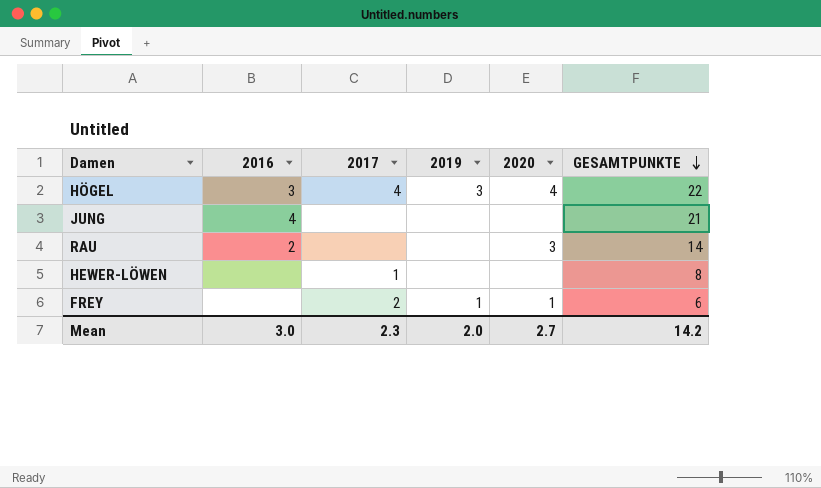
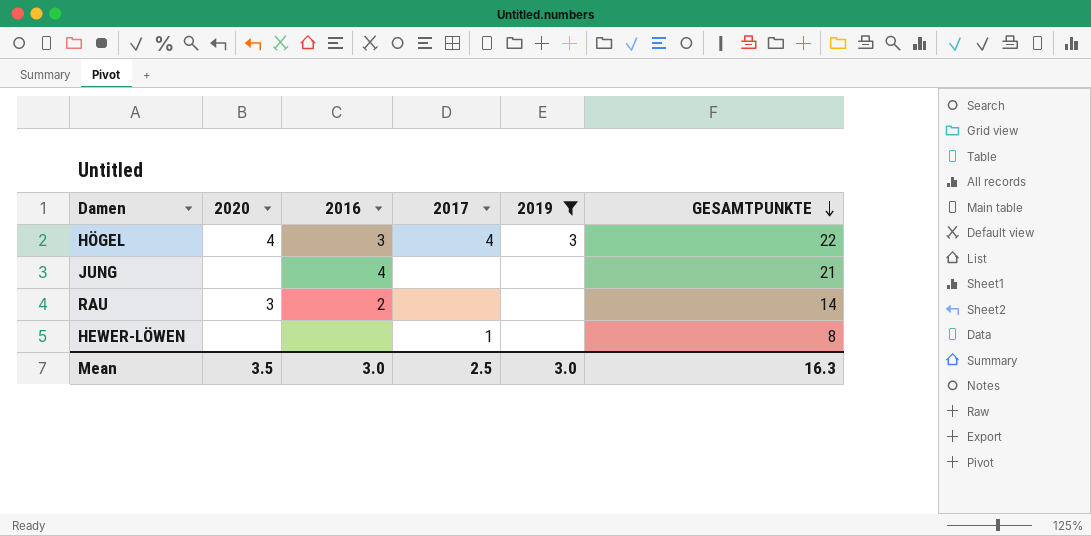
filter: none -> 2019 != 1
column 2020 | position: 5 -> 2
Mean | 2020: 2.7 -> 3.5
Mean | 2017: 2.3 -> 2.5
Mean | 2019: 2.0 -> 3.0
Mean | GESAMTPUNKTE: 14.2 -> 16.3

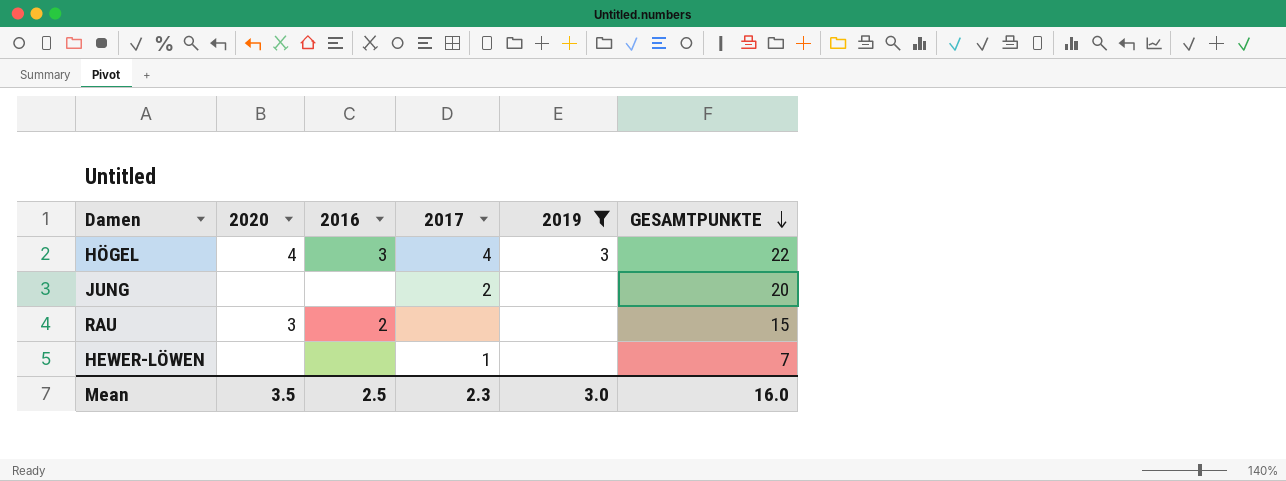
JUNG | 2016: 4 -> none
JUNG | 2017: none -> 2
JUNG | GESAMTPUNKTE: 21 -> 20
RAU | GESAMTPUNKTE: 14 -> 15
HEWER-LÖWEN | GESAMTPUNKTE: 8 -> 7
Mean | 2016: 3.0 -> 2.5
Mean | 2017: 2.5 -> 2.3
Mean | GESAMTPUNKTE: 16.3 -> 16.0

